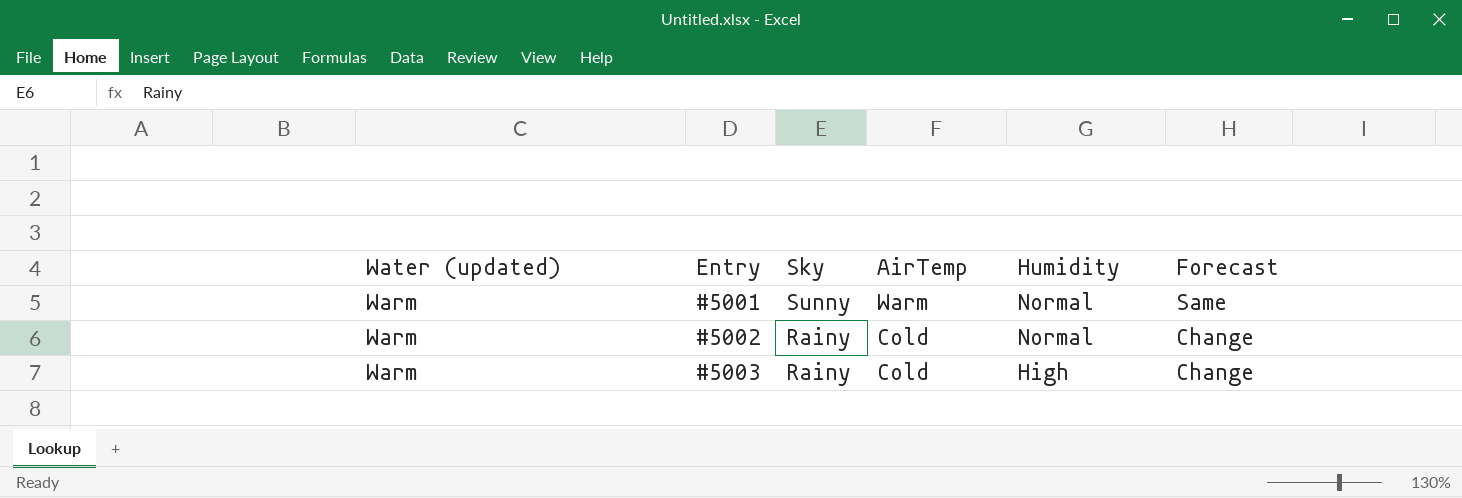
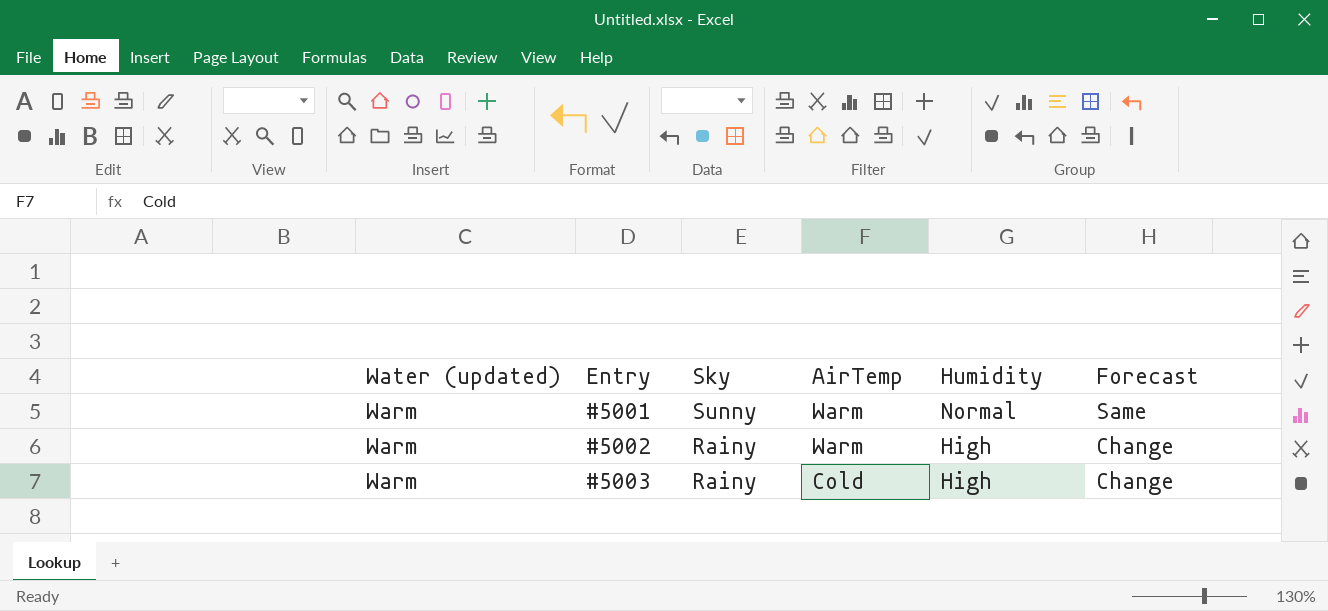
#5002 | AirTemp: Cold -> Warm
#5002 | Humidity: Normal -> High

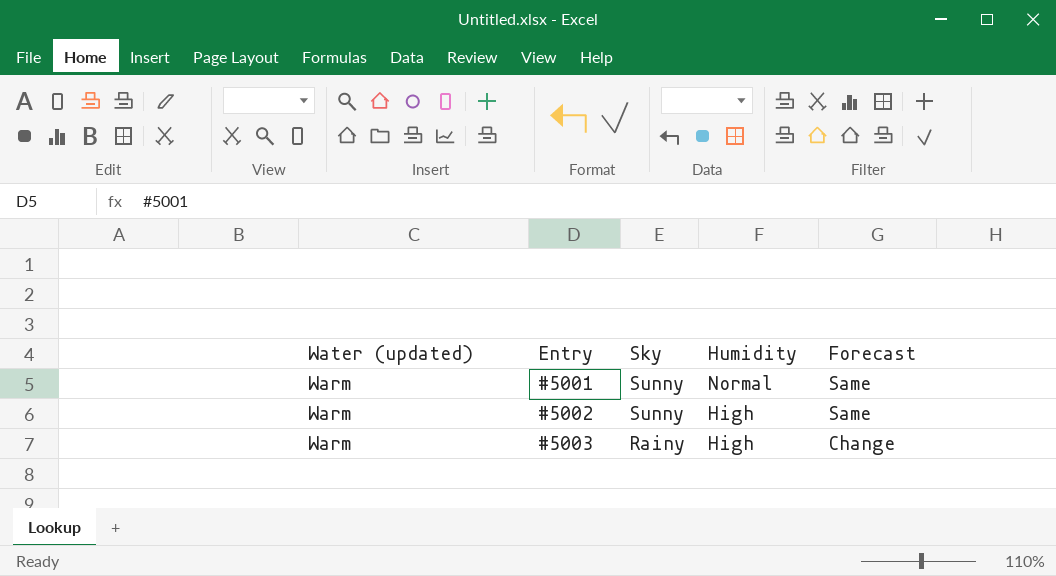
column AirTemp | position: 4 -> none
#5002 | Sky: Rainy -> Sunny
#5002 | Forecast: Change -> Same

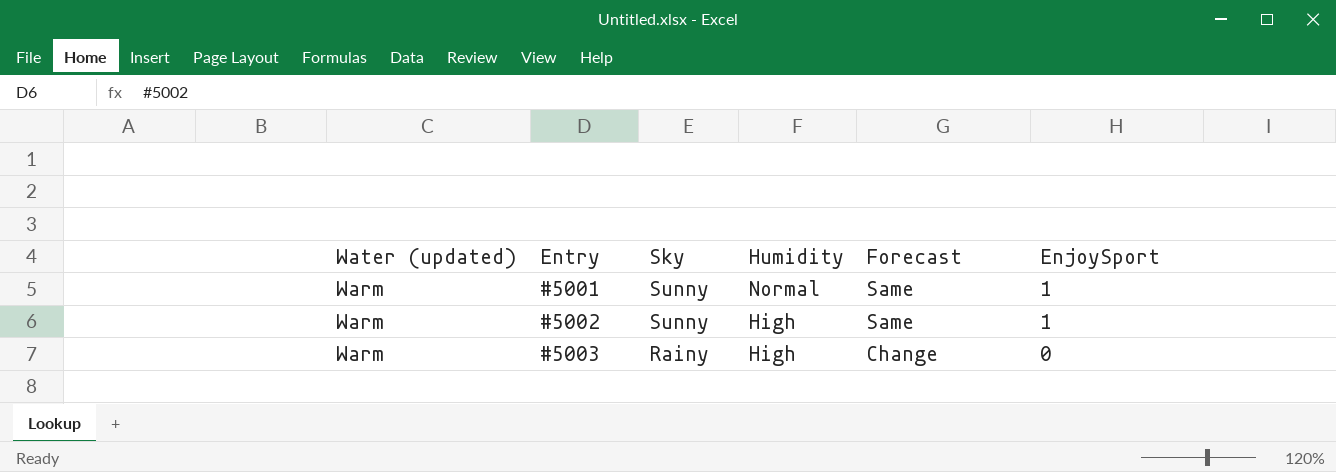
column EnjoySport | position: none -> 6

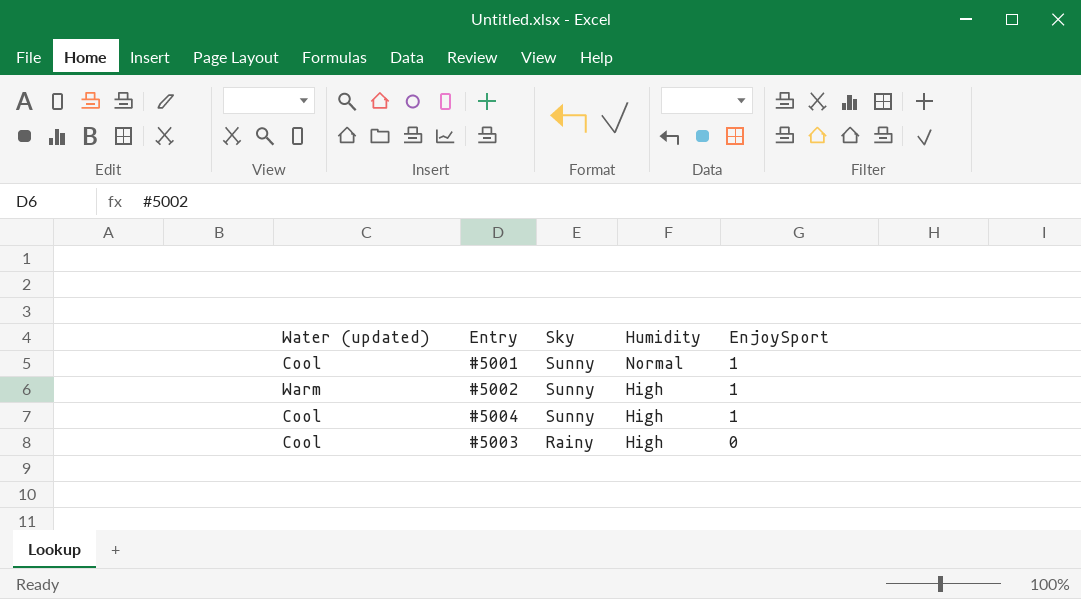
column Forecast | position: 5 -> none
#5001 | Water (updated): Warm -> Cool
row #5004: none -> Cool | Sunny | High | 1
#5003 | Water (updated): Warm -> Cool

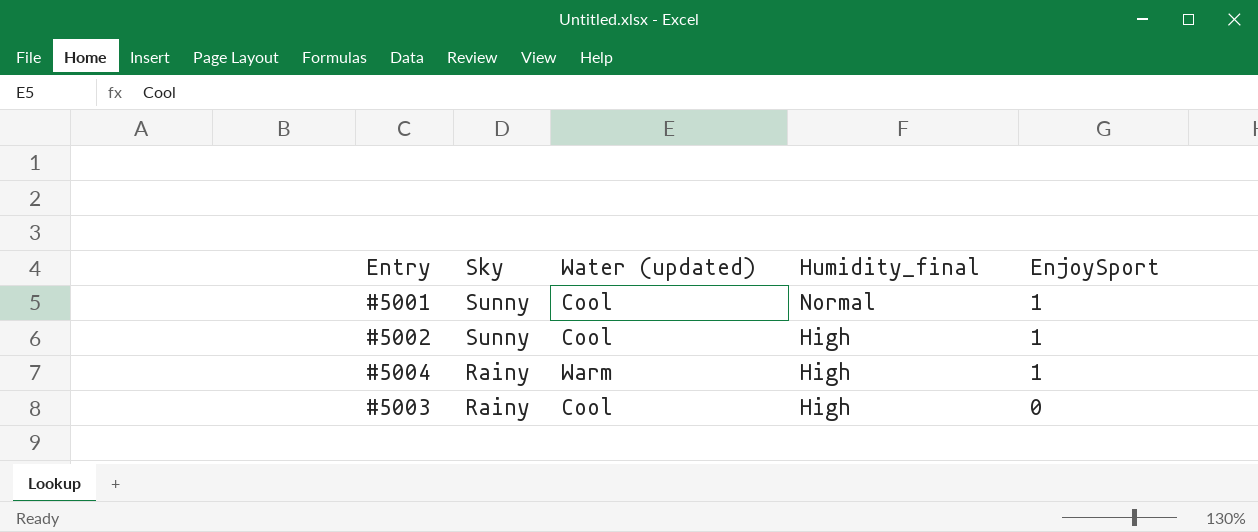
column Water (updated) | position: 1 -> 3
column name: Humidity -> Humidity_final
#5002 | Water (updated): Warm -> Cool
#5004 | Sky: Sunny -> Rainy
#5004 | Water (updated): Cool -> Warm

